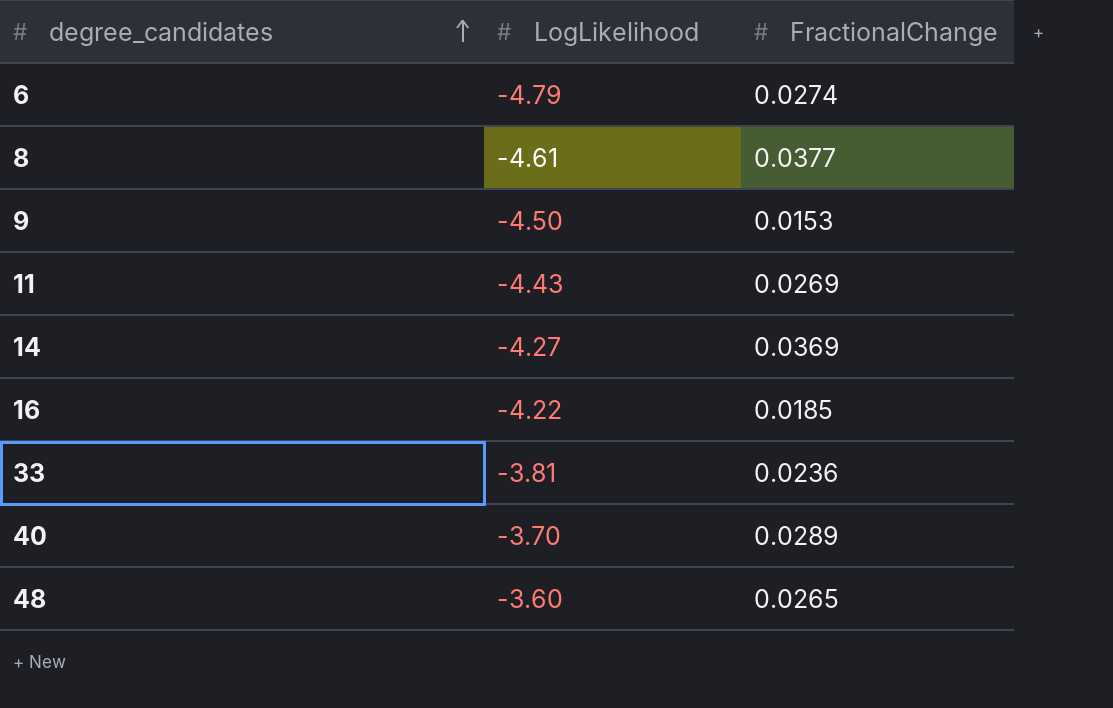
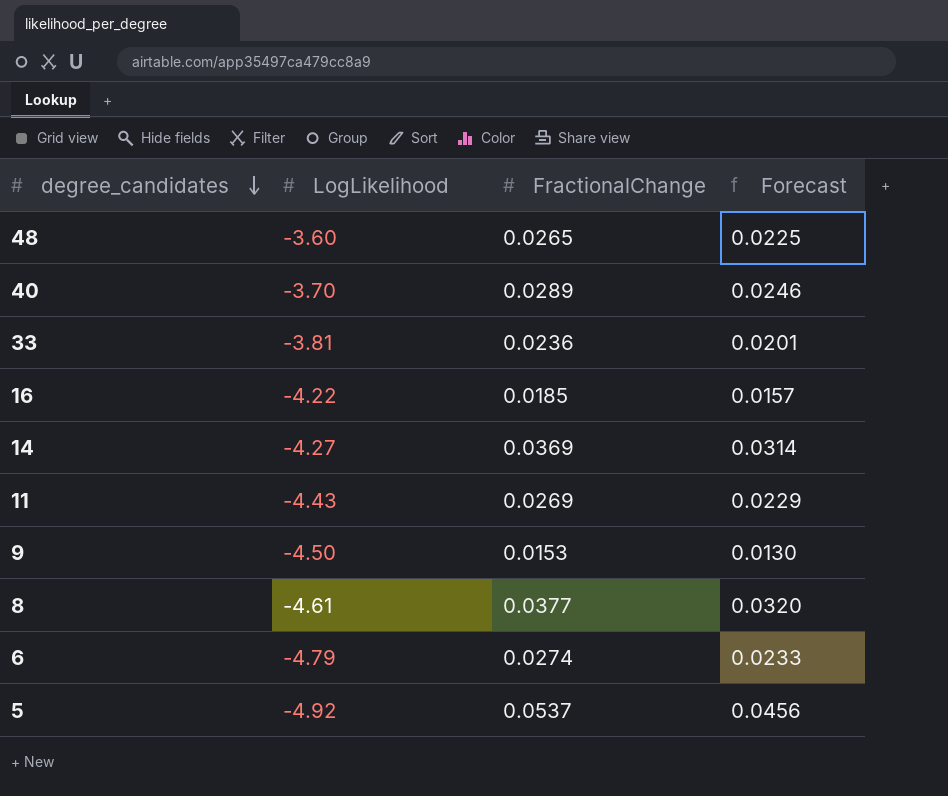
row order: degree_candidates ascending -> degree_candidates descending
column Forecast | formula: none -> [FractionalChange] * 0.85
row 5: none -> -4.92 | 0.0537 | 0.0456

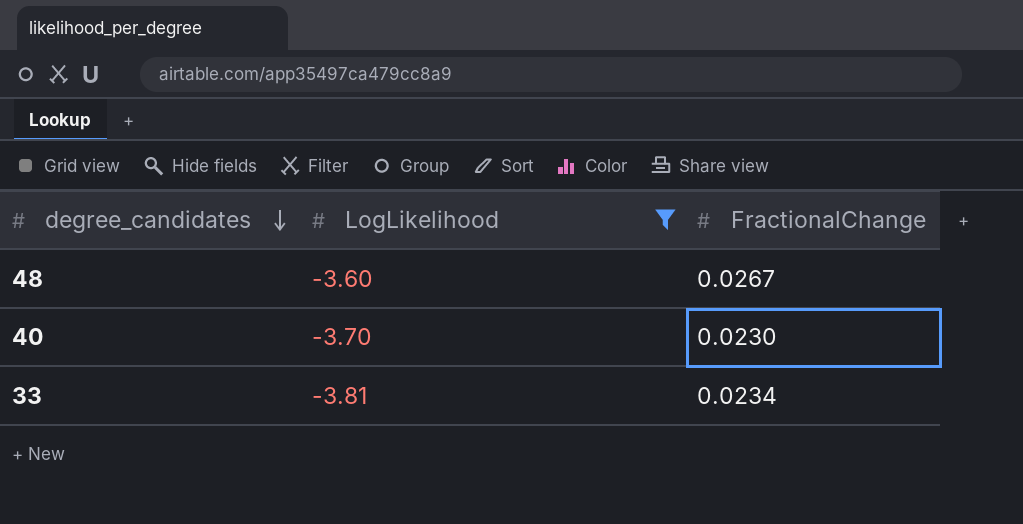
filter: none -> LogLikelihood >= -3.81
column Forecast | formula: [FractionalChange] * 0.85 -> none
48 | FractionalChange: 0.0265 -> 0.0267
40 | FractionalChange: 0.0289 -> 0.0230
33 | FractionalChange: 0.0236 -> 0.0234

